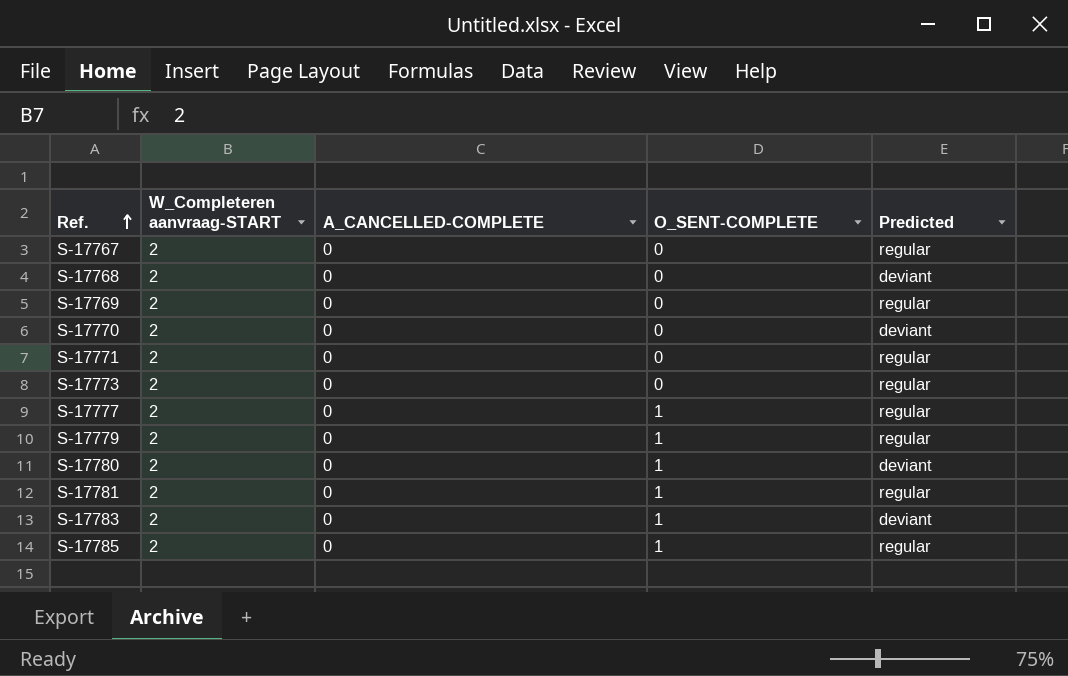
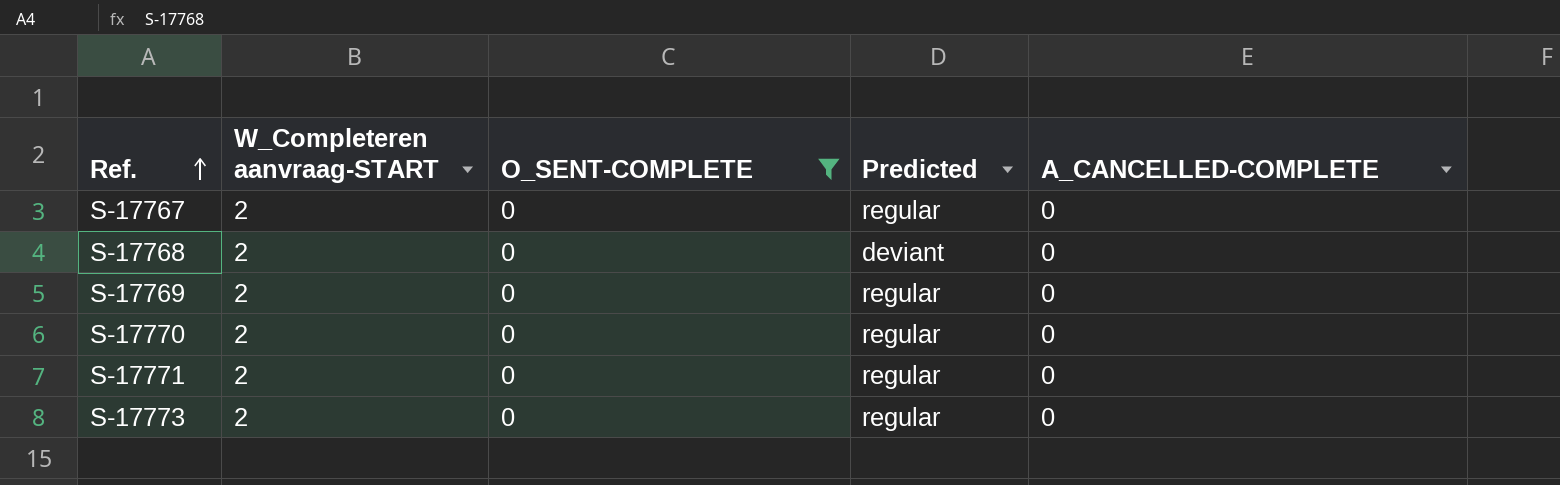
filter: none -> O_SENT-COMPLETE = 0
column A_CANCELLED-COMPLETE | position: 3 -> 5
S-17770 | Predicted: deviant -> regular

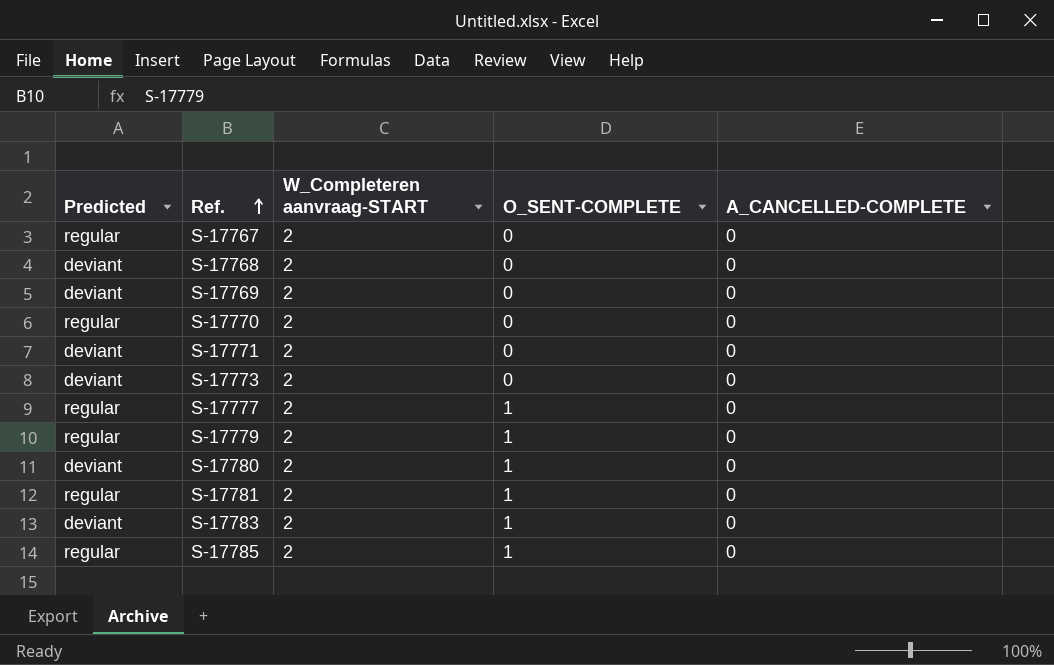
filter: O_SENT-COMPLETE = 0 -> none
column Predicted | position: 4 -> 1
S-17769 | Predicted: regular -> deviant
S-17771 | Predicted: regular -> deviant
S-17773 | Predicted: regular -> deviant

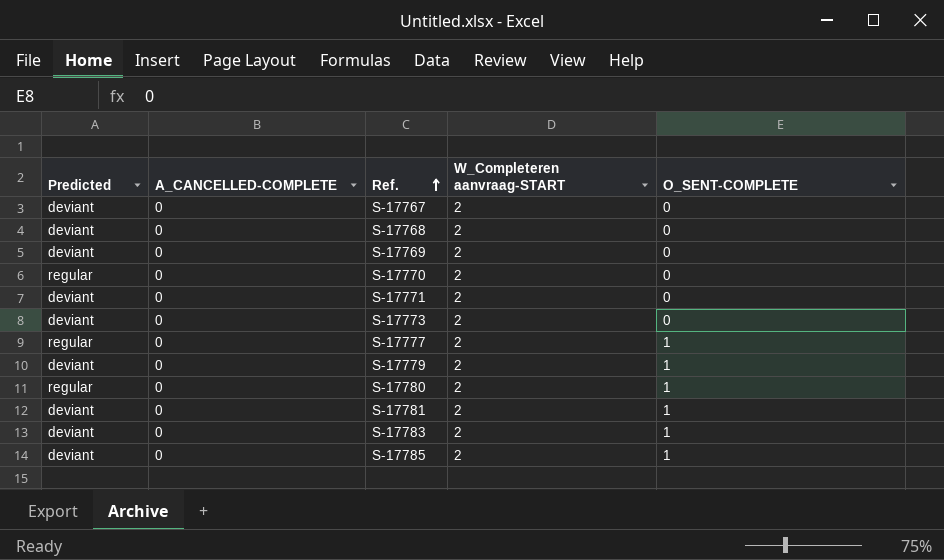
column A_CANCELLED-COMPLETE | position: 5 -> 2
S-17767 | Predicted: regular -> deviant
S-17779 | Predicted: regular -> deviant
S-17780 | Predicted: deviant -> regular
S-17781 | Predicted: regular -> deviant
S-17785 | Predicted: regular -> deviant

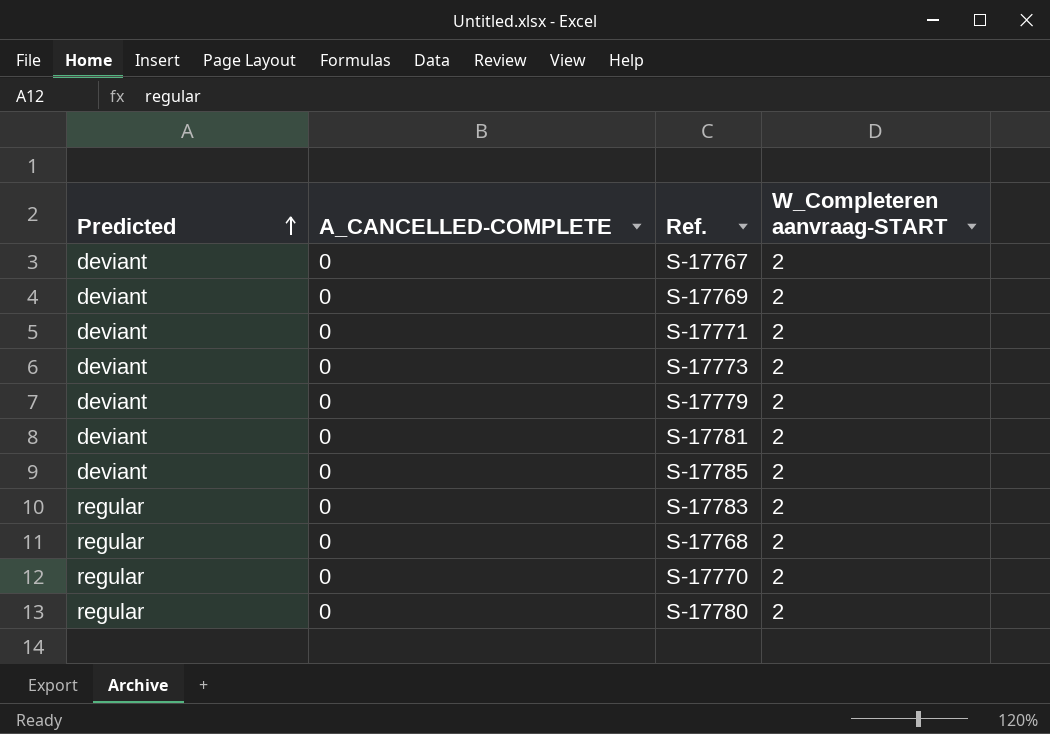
row order: Ref. ascending -> Predicted ascending
column O_SENT-COMPLETE | position: 5 -> none
row S-17777: regular | 0 | 2 | 1 -> none
S-17783 | Predicted: deviant -> regular
S-17768 | Predicted: deviant -> regular

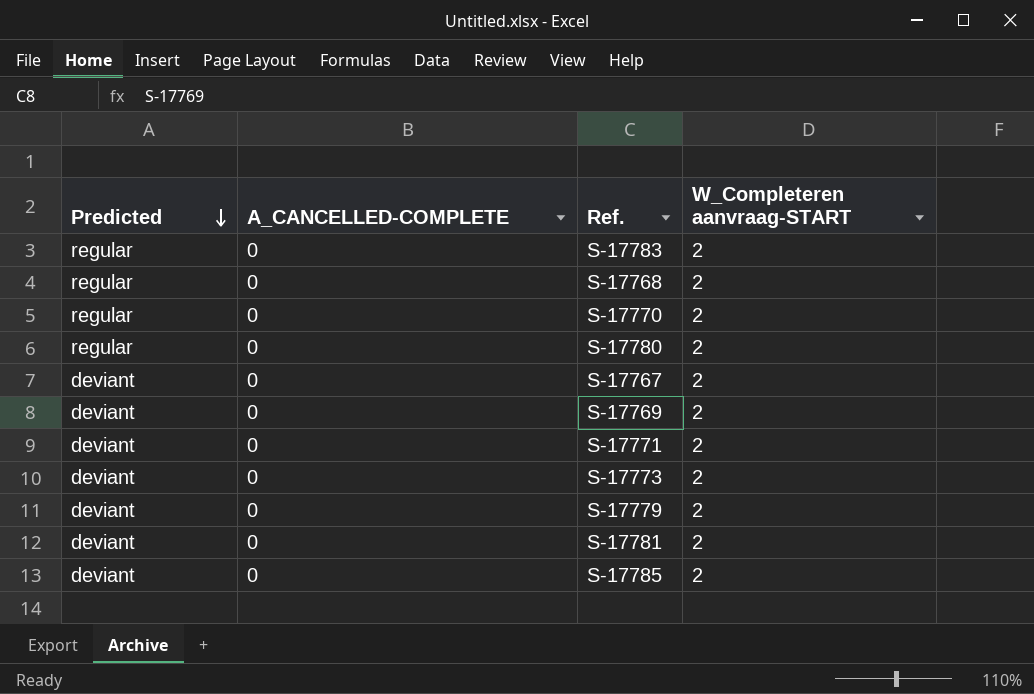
row order: Predicted ascending -> Predicted descending

